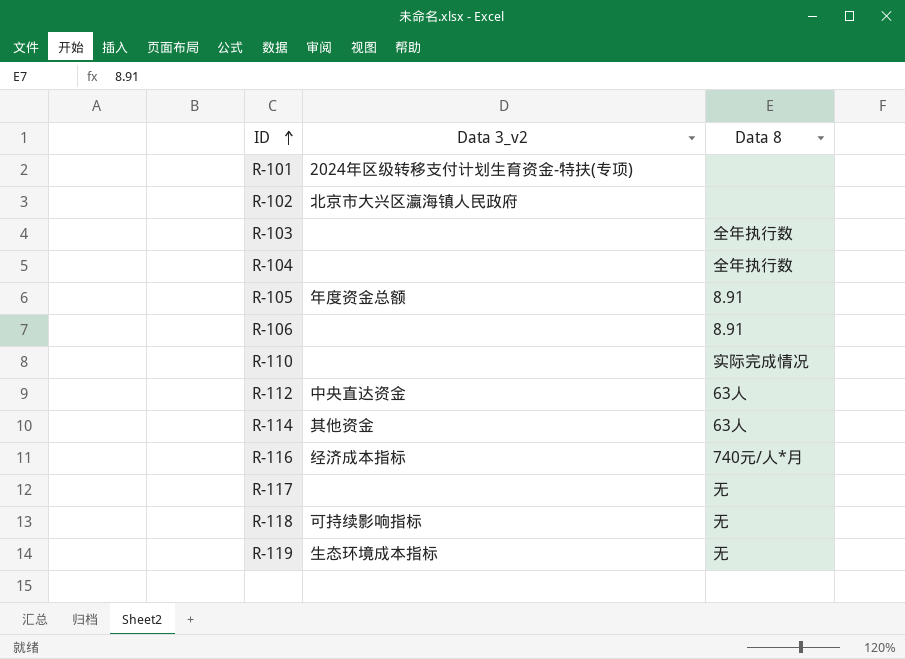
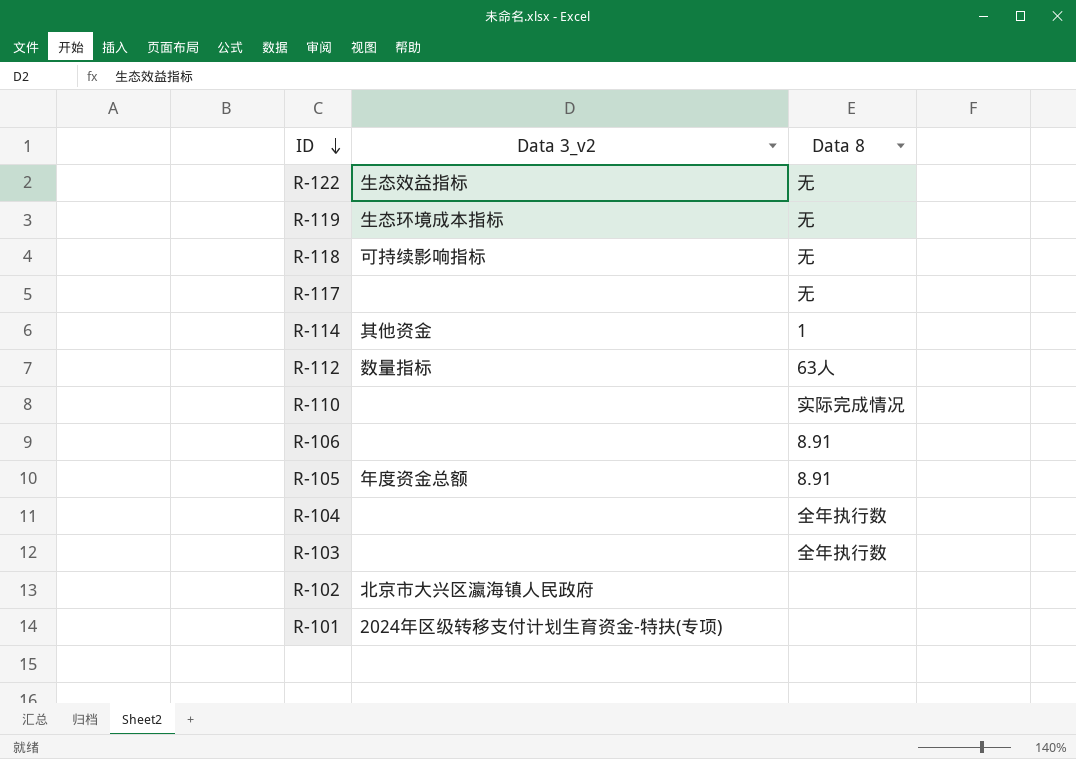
row order: ID ascending -> ID descending
row R-116: 经济成本指标 | 740元/人*月 -> none
row R-122: none -> 生态效益指标 | 无
R-114 | Data 8: 63人 -> 1
R-112 | Data 3_v2: 中央直达资金 -> 数量指标

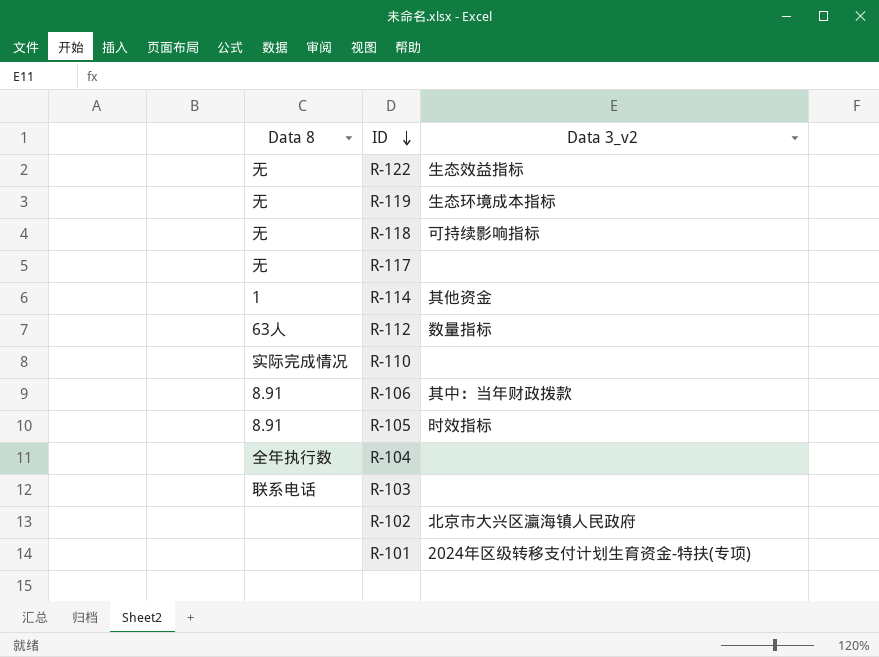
column Data 8 | position: 3 -> 1
R-106 | Data 3_v2: none -> 其中：当年财政拨款
R-105 | Data 3_v2: 年度资金总额 -> 时效指标
R-103 | Data 8: 全年执行数 -> 联系电话

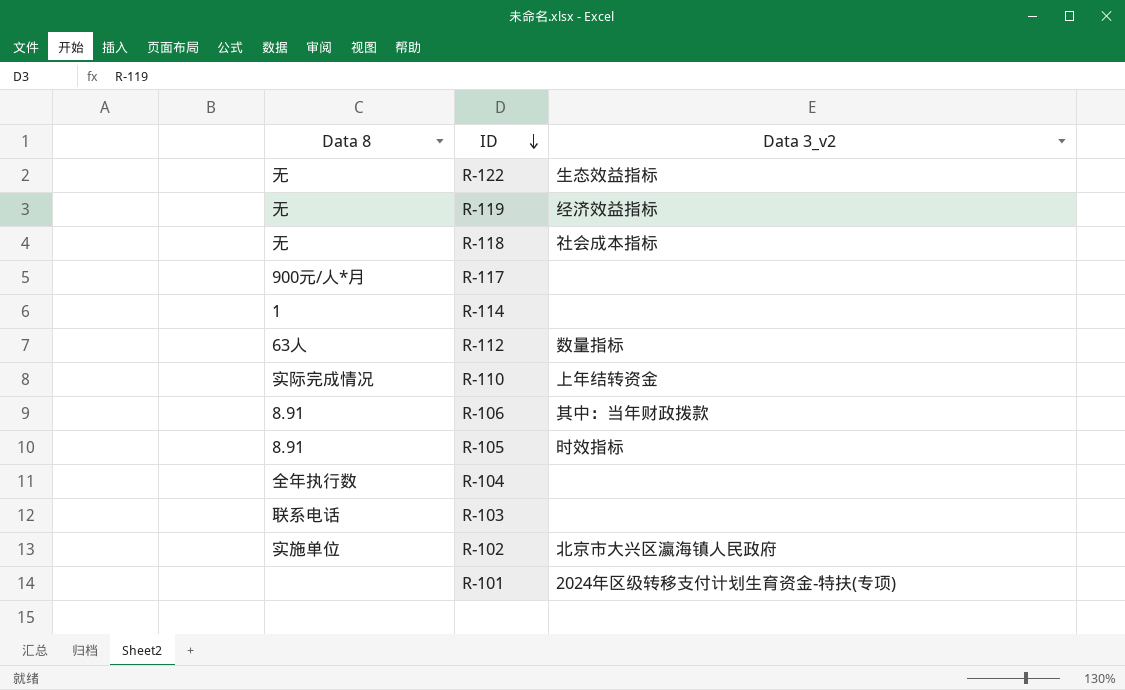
R-119 | Data 3_v2: 生态环境成本指标 -> 经济效益指标
R-118 | Data 3_v2: 可持续影响指标 -> 社会成本指标
R-117 | Data 8: 无 -> 900元/人*月
R-114 | Data 3_v2: 其他资金 -> none
R-110 | Data 3_v2: none -> 上年结转资金
R-102 | Data 8: none -> 实施单位

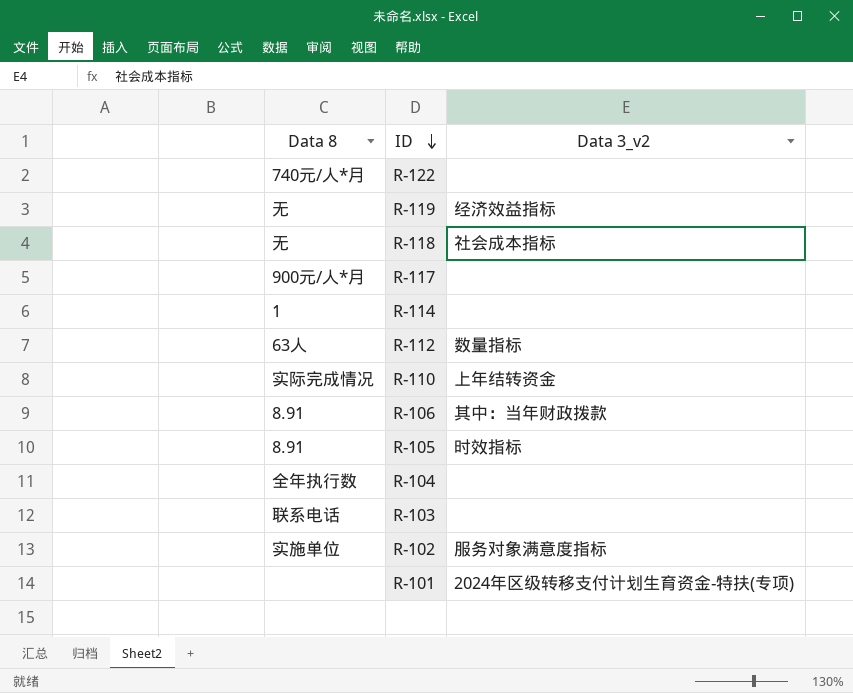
R-122 | Data 8: 无 -> 740元/人*月
R-122 | Data 3_v2: 生态效益指标 -> none
R-102 | Data 3_v2: 北京市大兴区瀛海镇人民政府 -> 服务对象满意度指标

